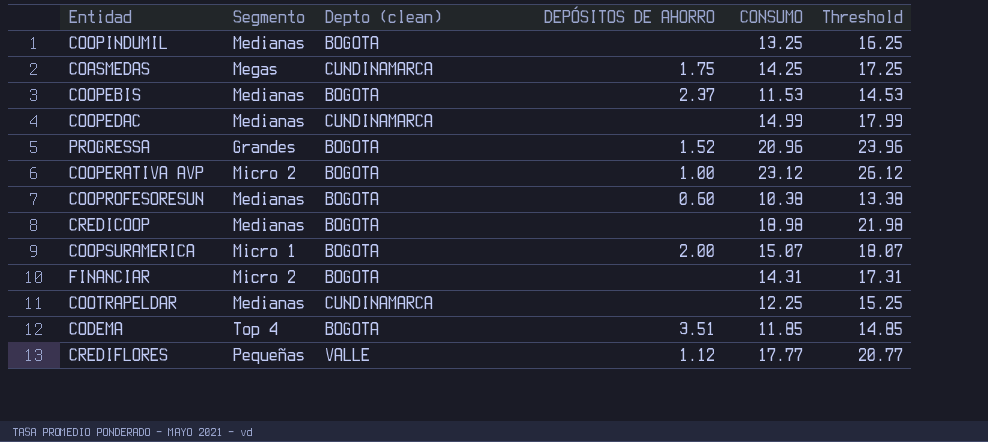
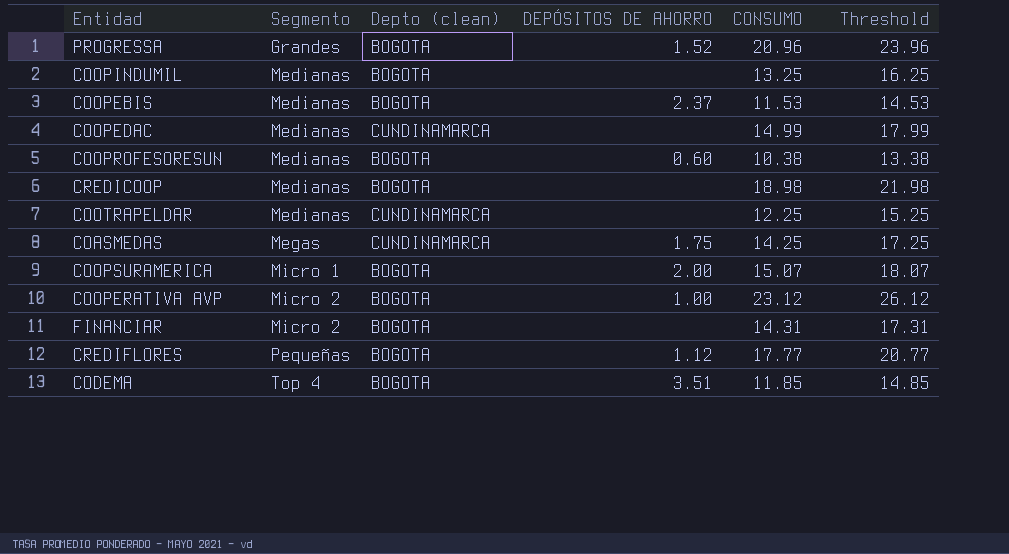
row order: none -> Segmento ascending
CREDIFLORES | Depto (clean): VALLE -> BOGOTA

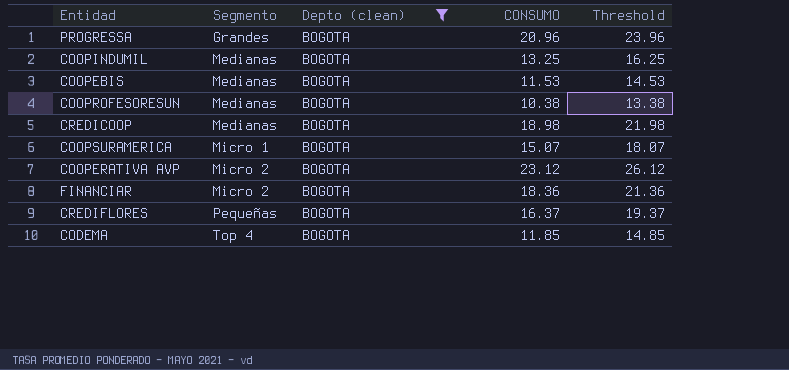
filter: none -> Depto (clean) = BOGOTA
column DEPÓSITOS DE AHORRO | position: 4 -> none
FINANCIAR | CONSUMO: 14.31 -> 18.36
FINANCIAR | Threshold: 17.31 -> 21.36
CREDIFLORES | CONSUMO: 17.77 -> 16.37
CREDIFLORES | Threshold: 20.77 -> 19.37

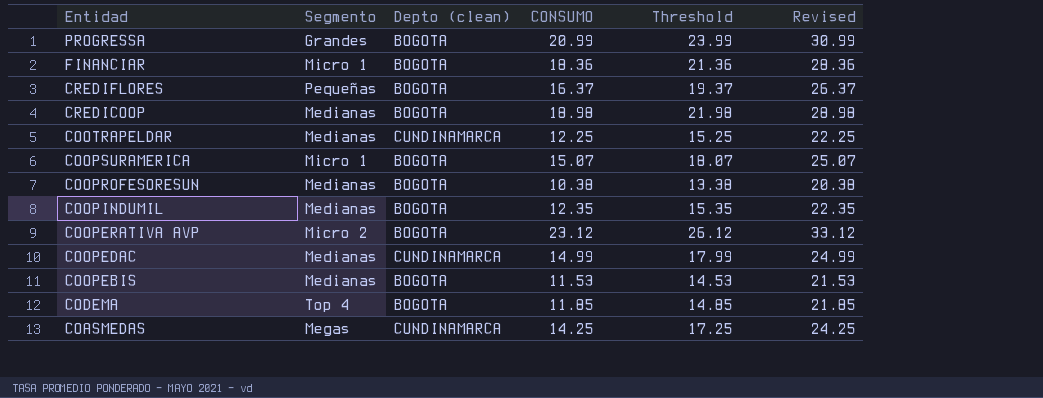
filter: Depto (clean) = BOGOTA -> none
row order: Segmento ascending -> Entidad descending
column Revised | formula: none -> [CONSUMO] + 10
PROGRESSA | CONSUMO: 20.96 -> 20.99
PROGRESSA | Threshold: 23.96 -> 23.99
FINANCIAR | Segmento: Micro 2 -> Micro 1
COOPINDUMIL | CONSUMO: 13.25 -> 12.35
COOPINDUMIL | Threshold: 16.25 -> 15.35

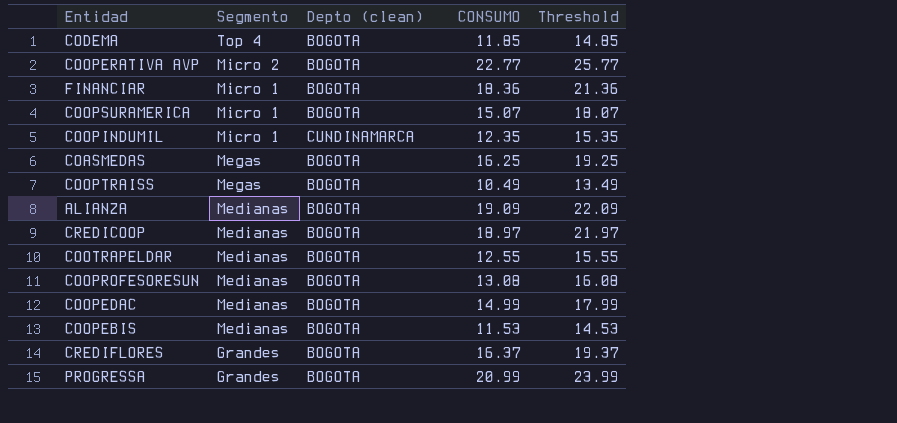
row order: Entidad descending -> Segmento descending
column Revised | formula: [CONSUMO] + 10 -> none
COOPERATIVA AVP | CONSUMO: 23.12 -> 22.77
COOPERATIVA AVP | Threshold: 26.12 -> 25.77
COOPINDUMIL | Segmento: Medianas -> Micro 1
COOPINDUMIL | Depto (clean): BOGOTA -> CUNDINAMARCA
COASMEDAS | Depto (clean): CUNDINAMARCA -> BOGOTA
COASMEDAS | CONSUMO: 14.25 -> 16.25
COASMEDAS | Threshold: 17.25 -> 19.25
row COOPTRAISS: none -> Megas | BOGOTA | 10.49 | 13.49
row ALIANZA: none -> Medianas | BOGOTA | 19.09 | 22.09
CREDICOOP | CONSUMO: 18.98 -> 18.97
CREDICOOP | Threshold: 21.98 -> 21.97
COOTRAPELDAR | Depto (clean): CUNDINAMARCA -> BOGOTA
COOTRAPELDAR | CONSUMO: 12.25 -> 12.55
COOTRAPELDAR | Threshold: 15.25 -> 15.55
COOPROFESORESUN | CONSUMO: 10.38 -> 13.08
COOPROFESORESUN | Threshold: 13.38 -> 16.08
COOPEDAC | Depto (clean): CUNDINAMARCA -> BOGOTA
CREDIFLORES | Segmento: Pequeñas -> Grandes

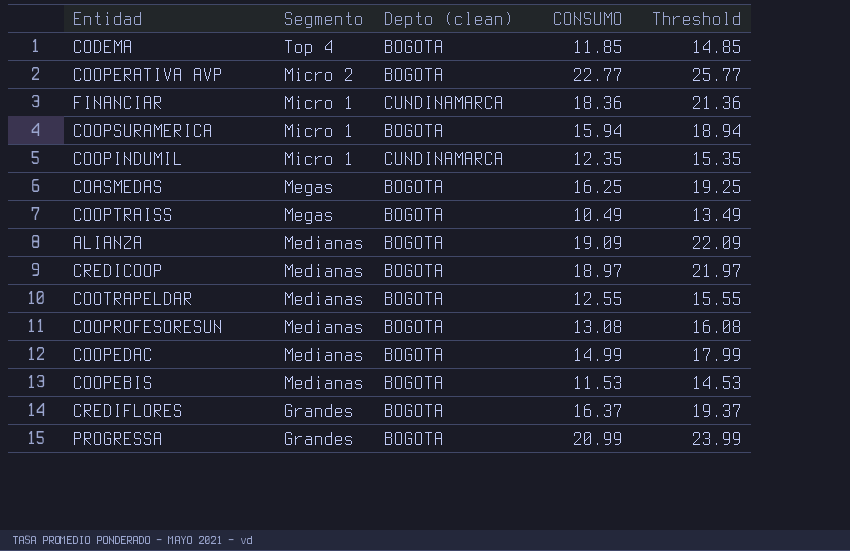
FINANCIAR | Depto (clean): BOGOTA -> CUNDINAMARCA
COOPSURAMERICA | CONSUMO: 15.07 -> 15.94
COOPSURAMERICA | Threshold: 18.07 -> 18.94

